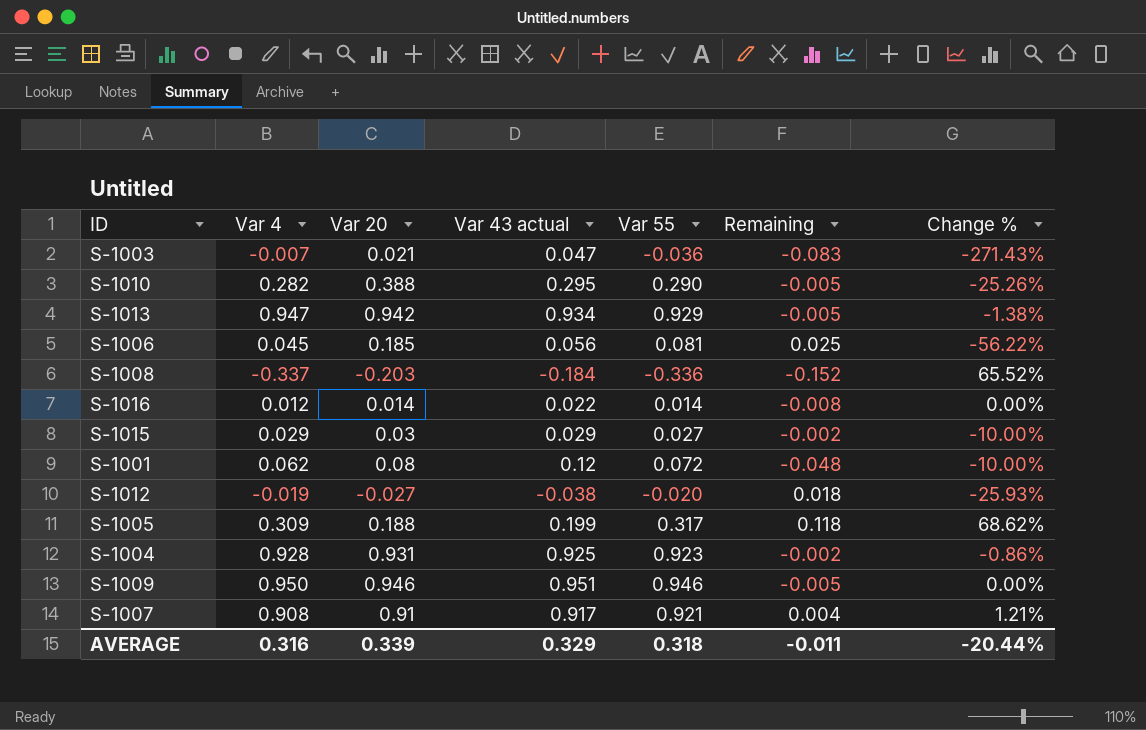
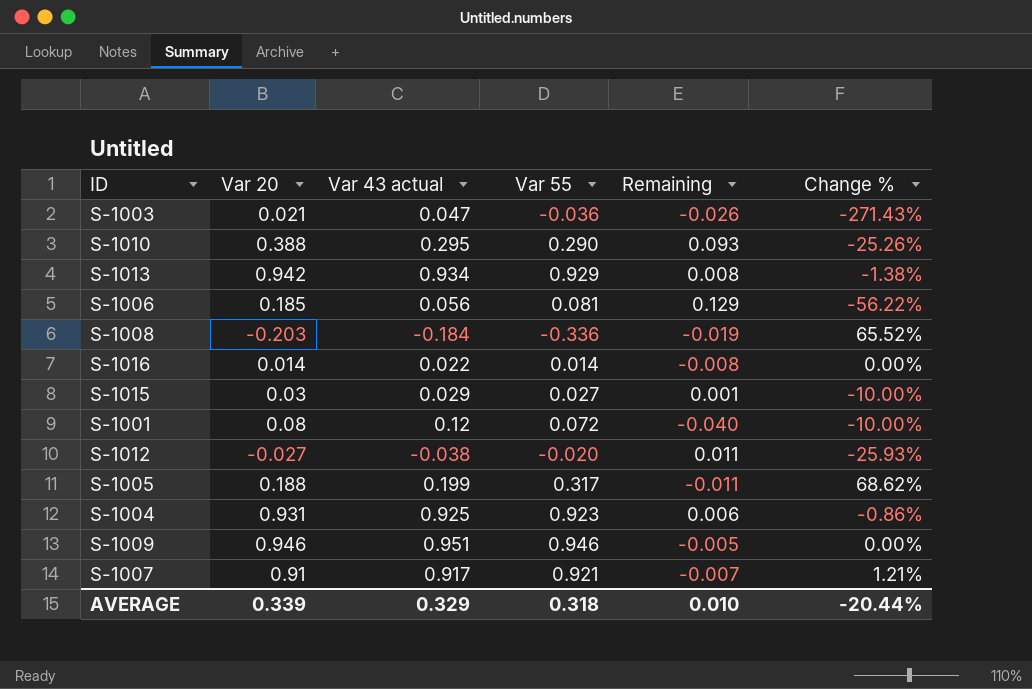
column Var 4 | position: 2 -> none
column Remaining | formula: [Var 55] - [Var 43 actual] -> [Var 20] - [Var 43 actual]
AVERAGE | Remaining: -0.011 -> 0.010

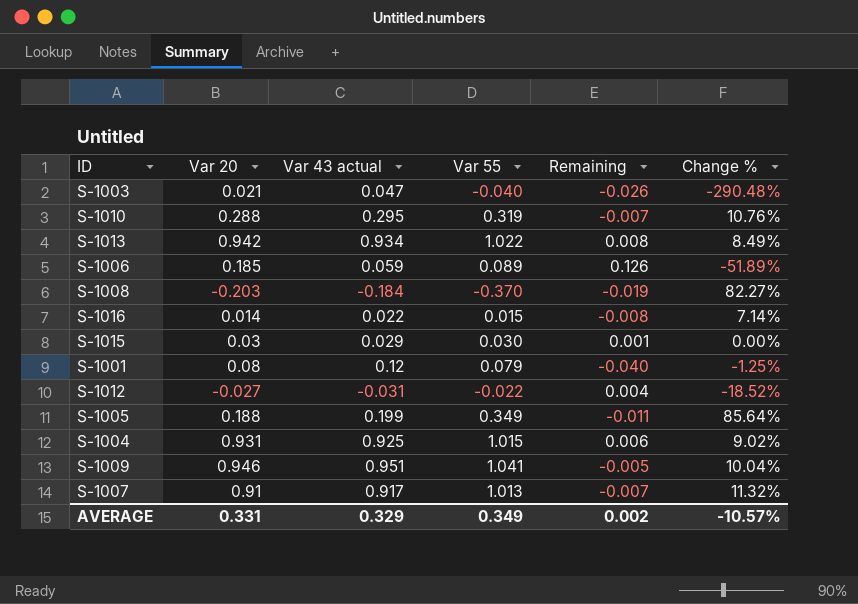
S-1003 | Var 55: -0.036 -> -0.040
S-1003 | Change %: -271.43% -> -290.48%
S-1010 | Var 20: 0.388 -> 0.288
S-1010 | Var 55: 0.290 -> 0.319
S-1010 | Remaining: 0.093 -> -0.007
S-1010 | Change %: -25.26% -> 10.76%
S-1013 | Var 55: 0.929 -> 1.022
S-1013 | Change %: -1.38% -> 8.49%
S-1006 | Var 43 actual: 0.056 -> 0.059
S-1006 | Var 55: 0.081 -> 0.089
S-1006 | Remaining: 0.129 -> 0.126
S-1006 | Change %: -56.22% -> -51.89%
S-1008 | Var 55: -0.336 -> -0.370
S-1008 | Change %: 65.52% -> 82.27%
S-1016 | Var 55: 0.014 -> 0.015
S-1016 | Change %: 0.00% -> 7.14%
S-1015 | Var 55: 0.027 -> 0.030
S-1015 | Change %: -10.00% -> 0.00%
S-1001 | Var 55: 0.072 -> 0.079
S-1001 | Change %: -10.00% -> -1.25%
S-1012 | Var 43 actual: -0.038 -> -0.031
S-1012 | Var 55: -0.020 -> -0.022
S-1012 | Remaining: 0.011 -> 0.004
S-1012 | Change %: -25.93% -> -18.52%
S-1005 | Var 55: 0.317 -> 0.349
S-1005 | Change %: 68.62% -> 85.64%
S-1004 | Var 55: 0.923 -> 1.015
S-1004 | Change %: -0.86% -> 9.02%
S-1009 | Var 55: 0.946 -> 1.041
S-1009 | Change %: 0.00% -> 10.04%
S-1007 | Var 55: 0.921 -> 1.013
S-1007 | Change %: 1.21% -> 11.32%
AVERAGE | Var 20: 0.339 -> 0.331
AVERAGE | Var 55: 0.318 -> 0.349
AVERAGE | Remaining: 0.010 -> 0.002
AVERAGE | Change %: -20.44% -> -10.57%

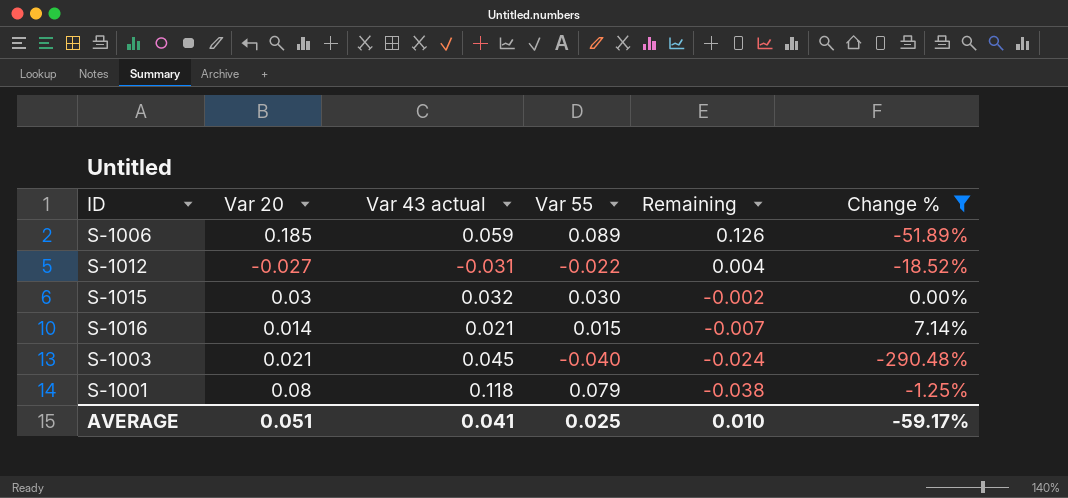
filter: none -> Change % <= 7.14%
row order: none -> Remaining descending
S-1015 | Var 43 actual: 0.029 -> 0.032
S-1015 | Remaining: 0.001 -> -0.002
S-1016 | Var 43 actual: 0.022 -> 0.021
S-1016 | Remaining: -0.008 -> -0.007
S-1003 | Var 43 actual: 0.047 -> 0.045
S-1003 | Remaining: -0.026 -> -0.024
S-1001 | Var 43 actual: 0.12 -> 0.118
S-1001 | Remaining: -0.040 -> -0.038
AVERAGE | Var 20: 0.331 -> 0.051
AVERAGE | Var 43 actual: 0.329 -> 0.041
AVERAGE | Var 55: 0.349 -> 0.025
AVERAGE | Remaining: 0.002 -> 0.010
AVERAGE | Change %: -10.57% -> -59.17%

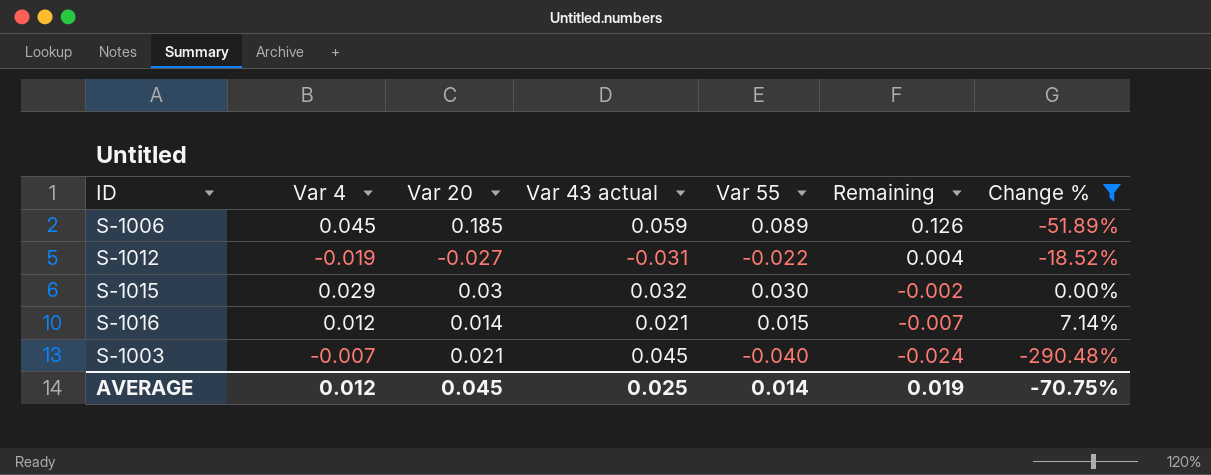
column Var 4 | position: none -> 2
row S-1001: 0.08 | 0.118 | 0.079 | -0.038 | -1.25% -> none
AVERAGE | Var 20: 0.051 -> 0.045
AVERAGE | Var 43 actual: 0.041 -> 0.025
AVERAGE | Var 55: 0.025 -> 0.014
AVERAGE | Remaining: 0.010 -> 0.019
AVERAGE | Change %: -59.17% -> -70.75%

